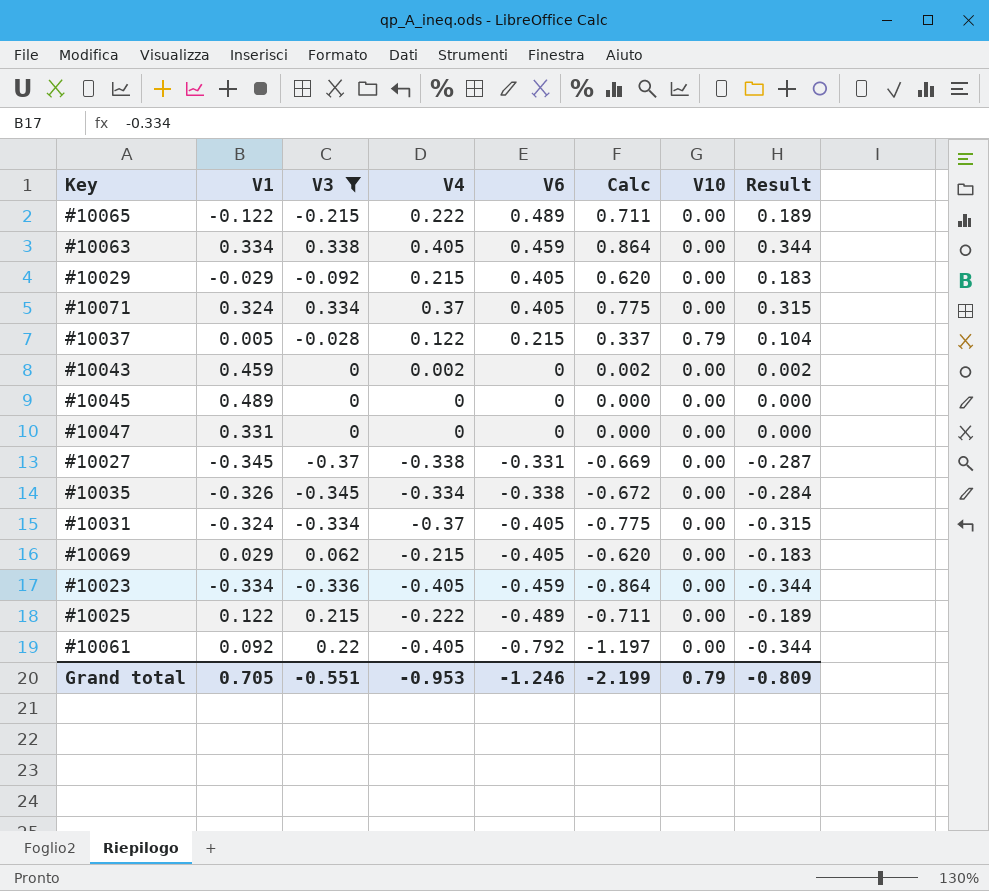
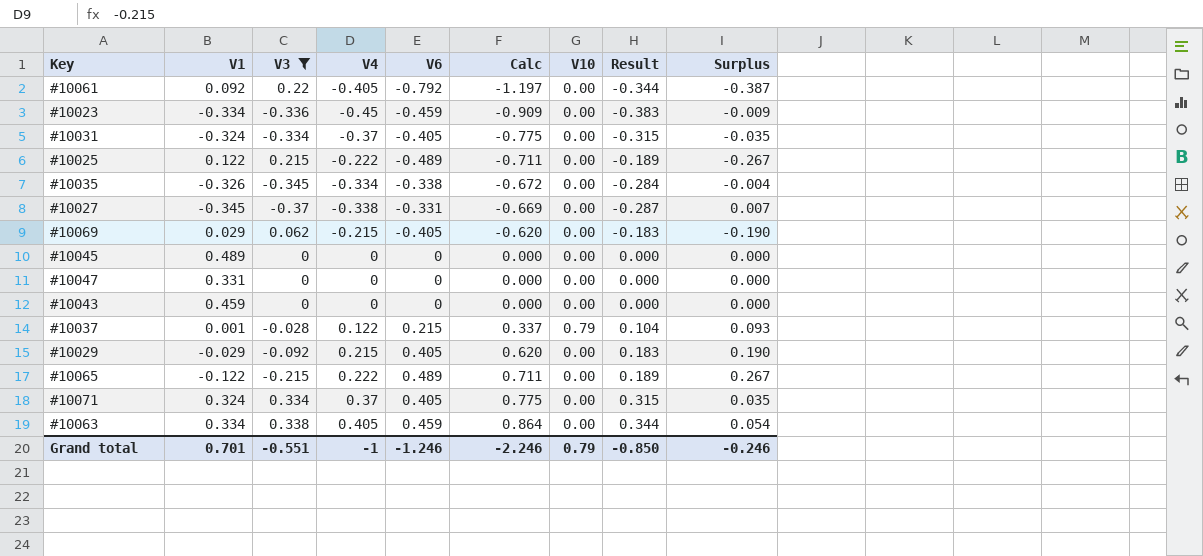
row order: V6 descending -> Calc ascending
column Surplus | formula: none -> [V6] - [V4]
#10023 | V4: -0.405 -> -0.45
#10023 | Calc: -0.864 -> -0.909
#10023 | Result: -0.344 -> -0.383
#10043 | V4: 0.002 -> 0
#10043 | Calc: 0.002 -> 0.000
#10043 | Result: 0.002 -> 0.000
#10037 | V1: 0.005 -> 0.001
Grand total | V1: 0.705 -> 0.701
Grand total | V4: -0.953 -> -1
Grand total | Calc: -2.199 -> -2.246
Grand total | Result: -0.809 -> -0.850

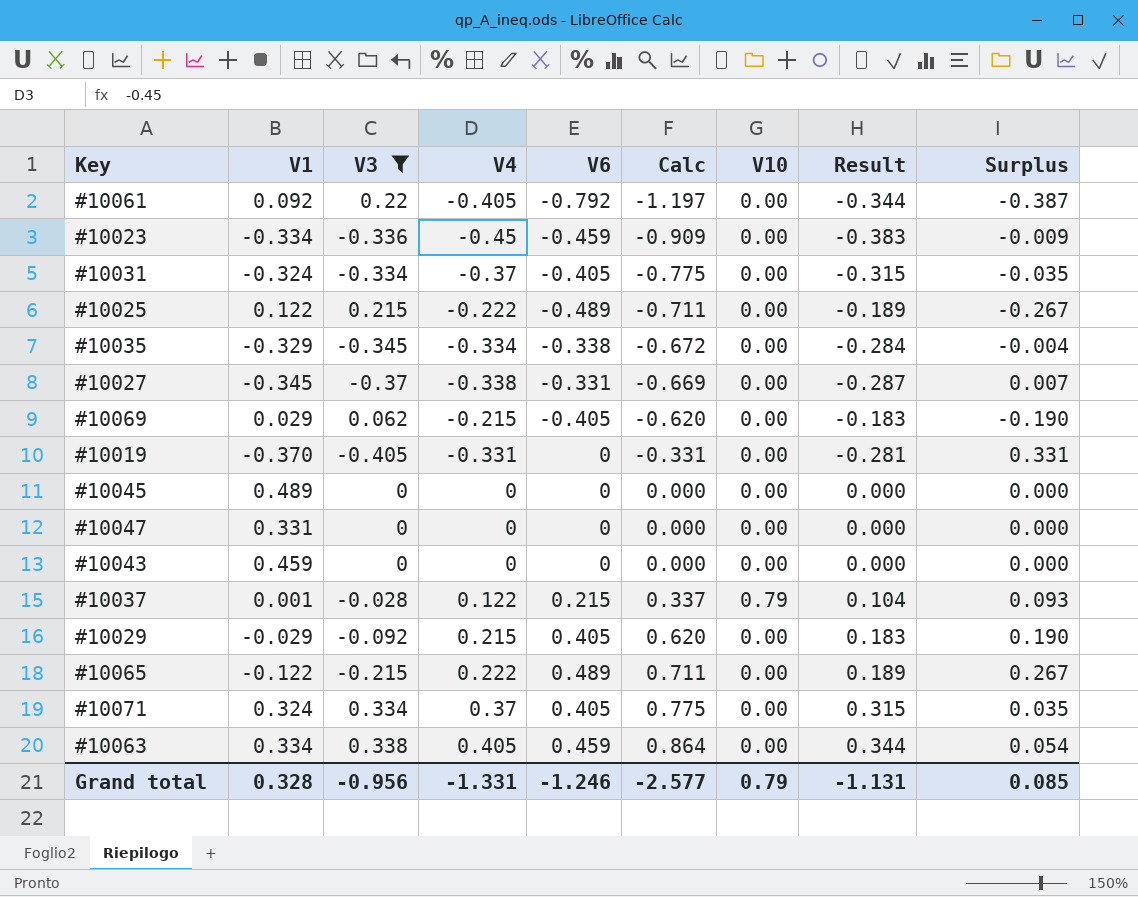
#10035 | V1: -0.326 -> -0.329
row #10019: none -> -0.370 | -0.405 | -0.331 | 0 | -0.331 | 0.00 | -0.281 | 0.331
Grand total | V1: 0.701 -> 0.328
Grand total | V3: -0.551 -> -0.956
Grand total | V4: -1 -> -1.331
Grand total | Calc: -2.246 -> -2.577
Grand total | Result: -0.850 -> -1.131
Grand total | Surplus: -0.246 -> 0.085

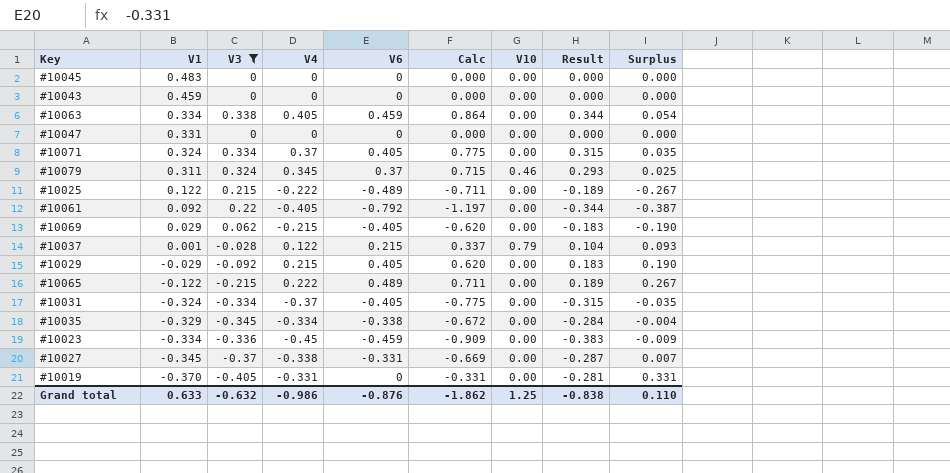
row order: Calc ascending -> V1 descending
#10045 | V1: 0.489 -> 0.483
row #10079: none -> 0.311 | 0.324 | 0.345 | 0.37 | 0.715 | 0.46 | 0.293 | 0.025
Grand total | V1: 0.328 -> 0.633
Grand total | V3: -0.956 -> -0.632
Grand total | V4: -1.331 -> -0.986
Grand total | V6: -1.246 -> -0.876
Grand total | Calc: -2.577 -> -1.862
Grand total | V10: 0.79 -> 1.25
Grand total | Result: -1.131 -> -0.838
Grand total | Surplus: 0.085 -> 0.110

